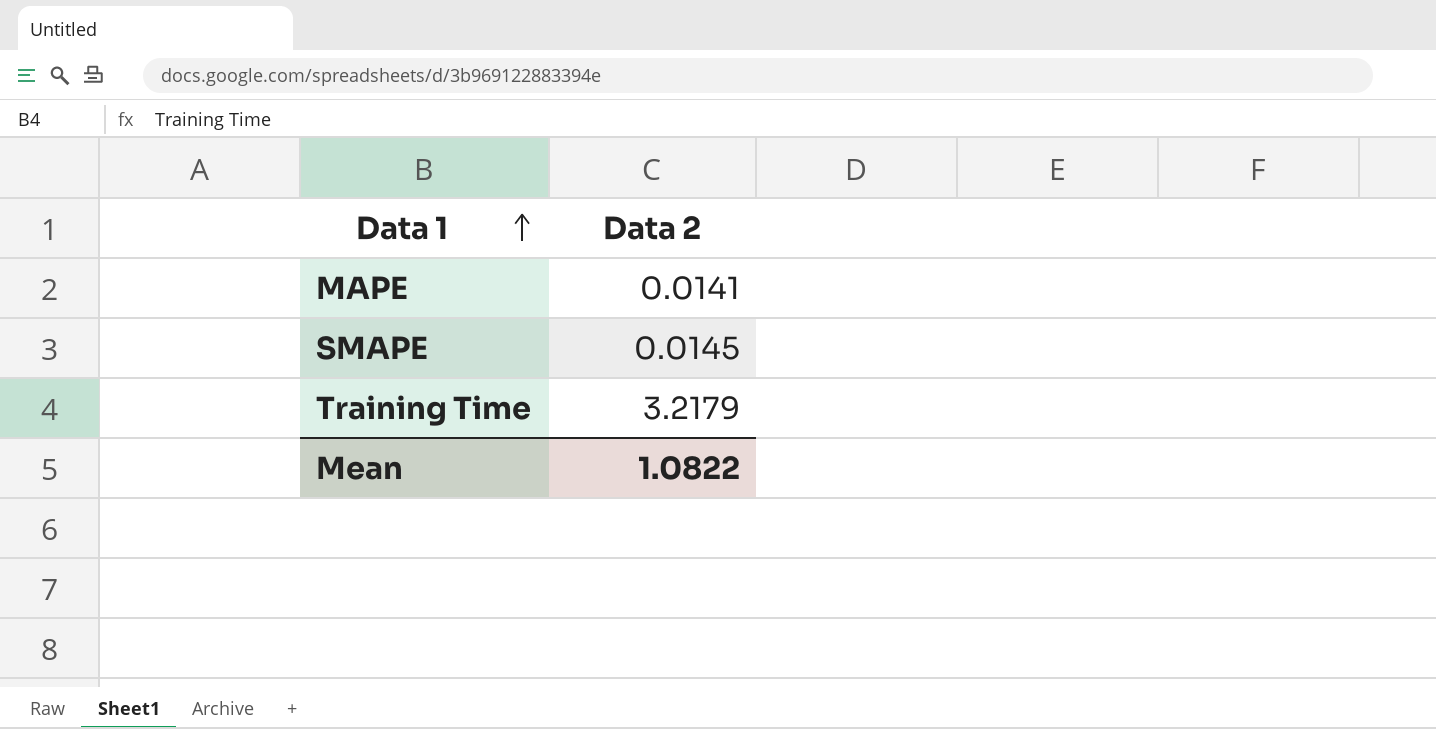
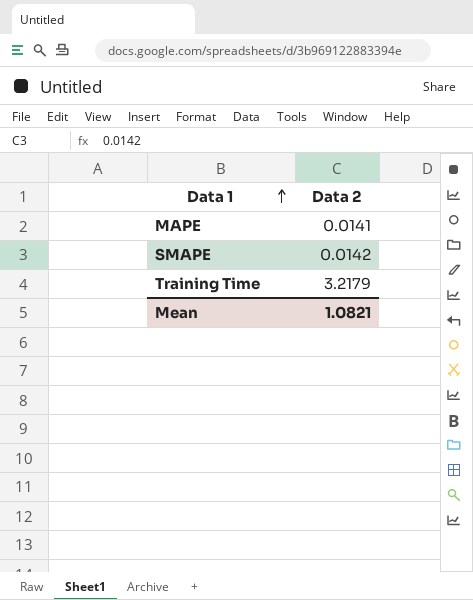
SMAPE | Data 2: 0.0145 -> 0.0142
Mean | Data 2: 1.0822 -> 1.0821

